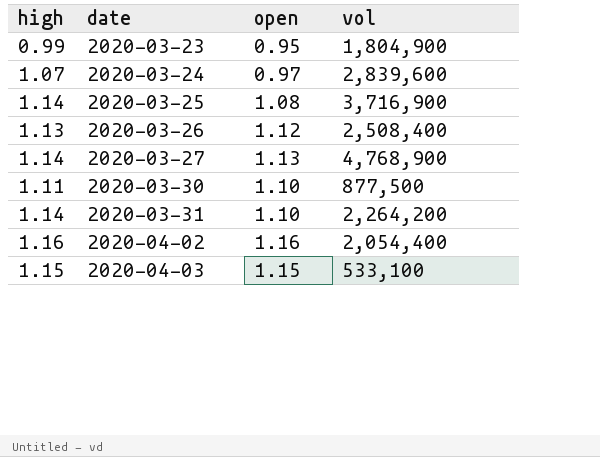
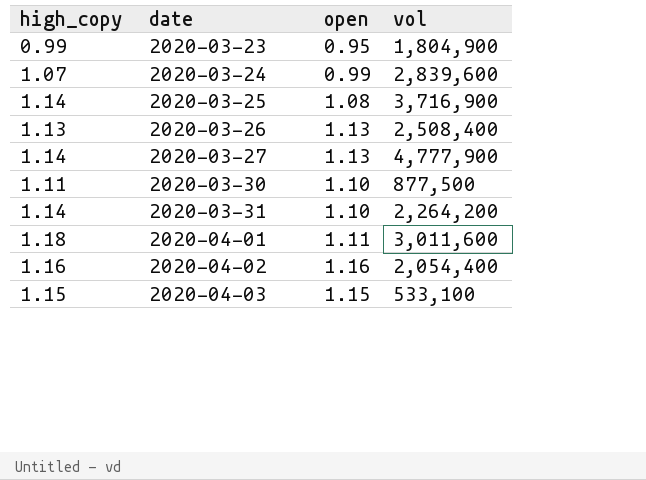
column name: high -> high_copy
2020-03-24 | open: 0.97 -> 0.99
2020-03-26 | open: 1.12 -> 1.13
2020-03-27 | vol: 4,768,900 -> 4,777,900
row 2020-04-01: none -> 1.18 | 1.11 | 3,011,600

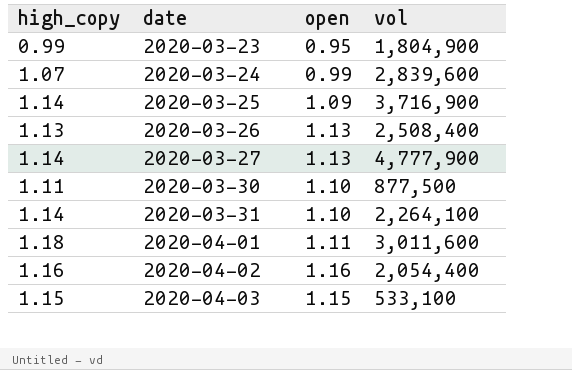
2020-03-25 | open: 1.08 -> 1.09
2020-03-31 | vol: 2,264,200 -> 2,264,100

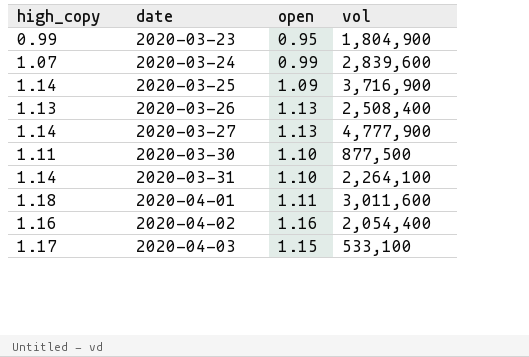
2020-04-03 | high_copy: 1.15 -> 1.17

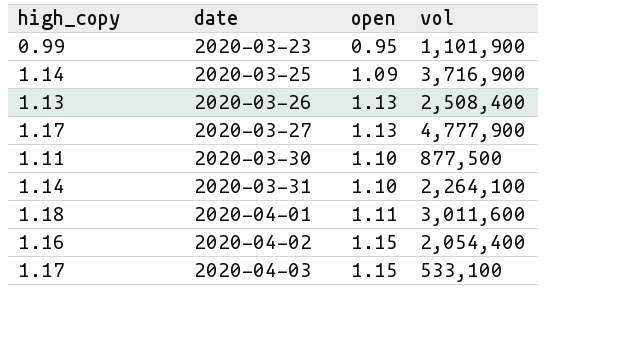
row 2020-03-24: 1.07 | 0.99 | 2,839,600 -> none
2020-03-23 | vol: 1,804,900 -> 1,101,900
2020-03-27 | high_copy: 1.14 -> 1.17
2020-04-02 | open: 1.16 -> 1.15

